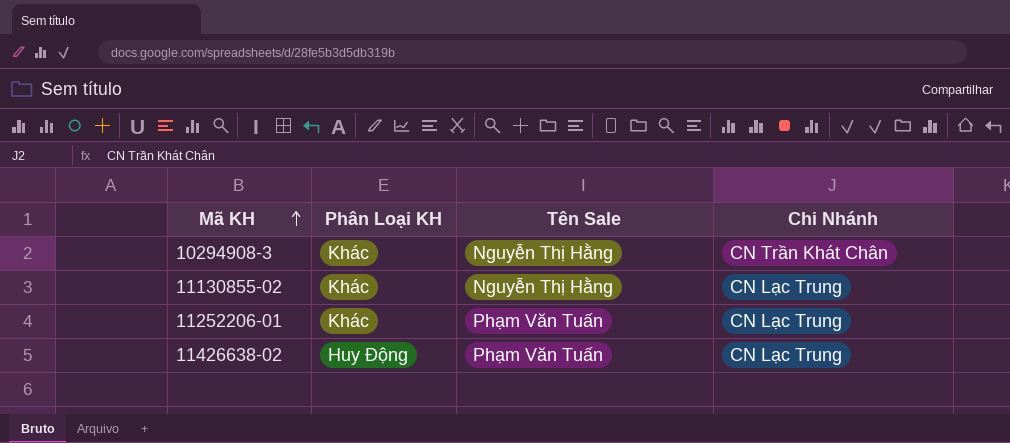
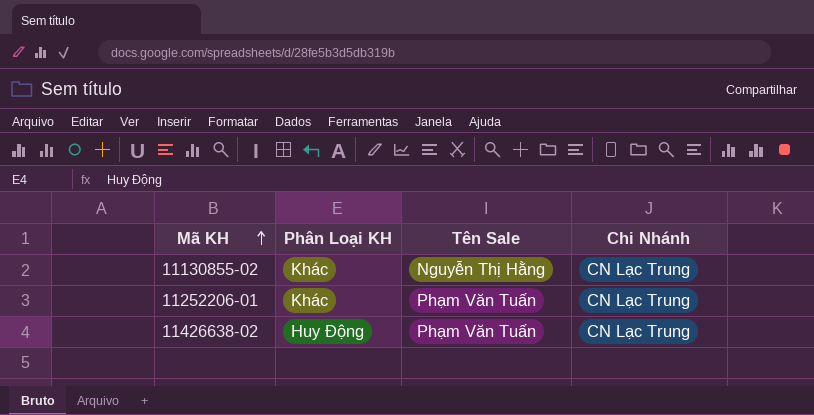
row 10294908-3: Khác | Nguyễn Thị Hằng | CN Trần Khát Chân -> none

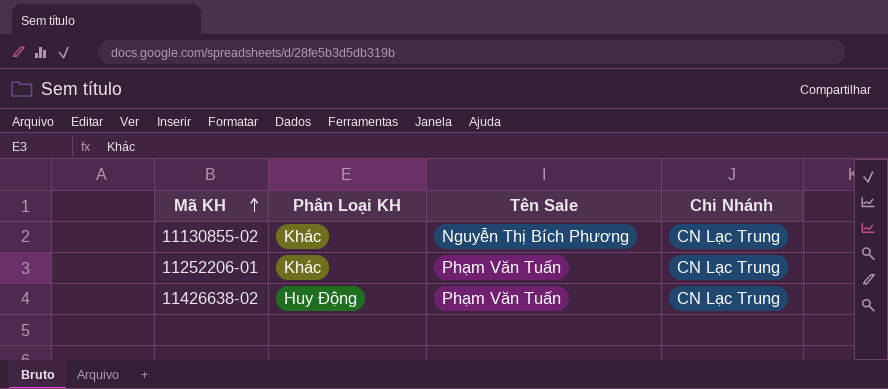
11130855-02 | Tên Sale: Nguyễn Thị Hằng -> Nguyễn Thị Bích Phương

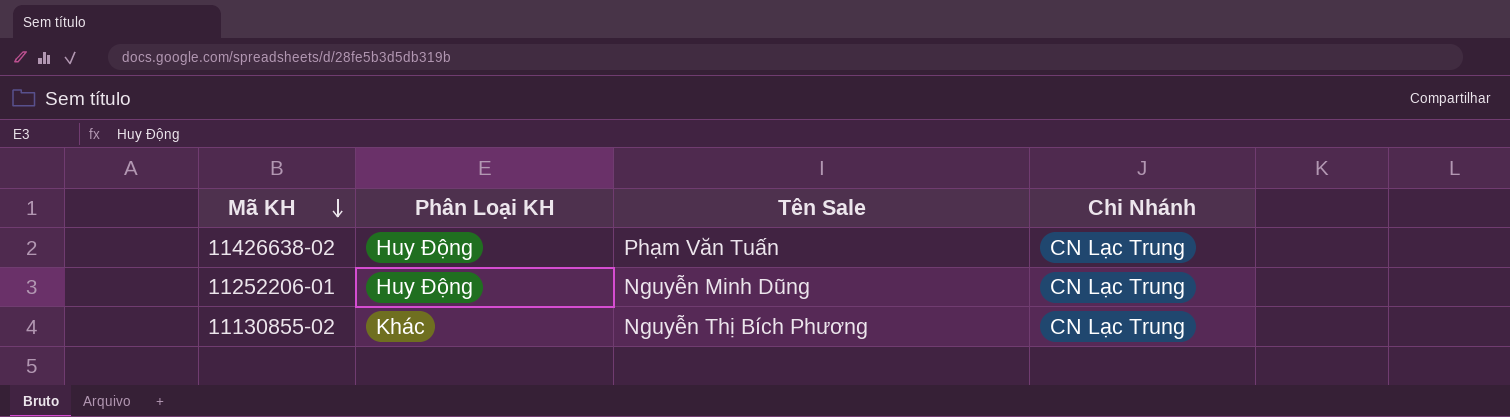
row order: Mã KH ascending -> Mã KH descending
11252206-01 | Phân Loại KH: Khác -> Huy Động
11252206-01 | Tên Sale: Phạm Văn Tuấn -> Nguyễn Minh Dũng

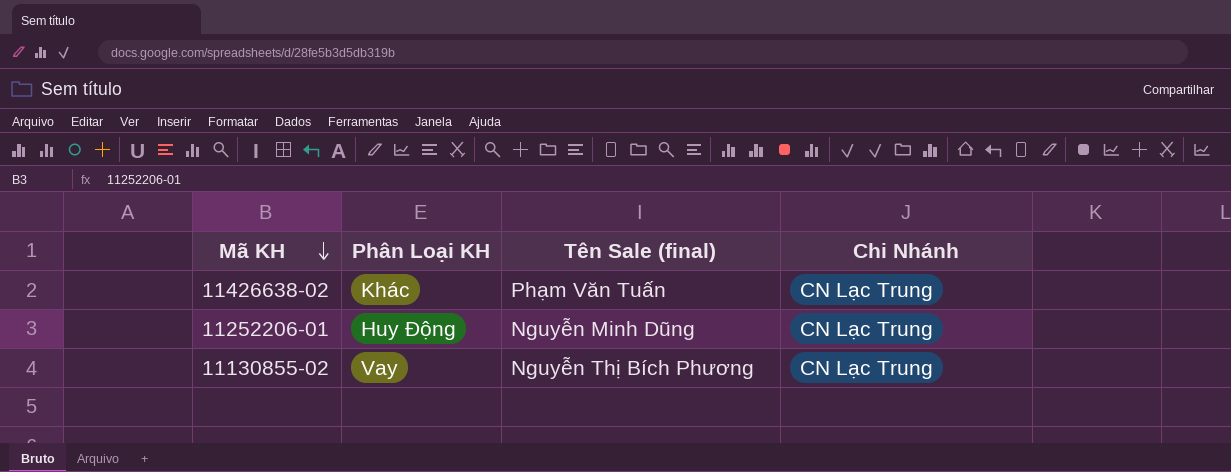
column name: Tên Sale -> Tên Sale (final)
11426638-02 | Phân Loại KH: Huy Động -> Khác
11130855-02 | Phân Loại KH: Khác -> Vay

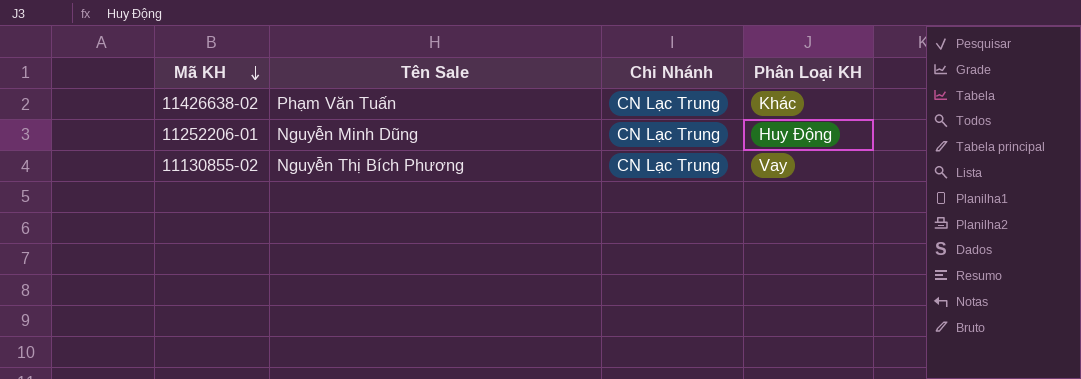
column name: Tên Sale (final) -> Tên Sale
column Phân Loại KH | position: 2 -> 4

